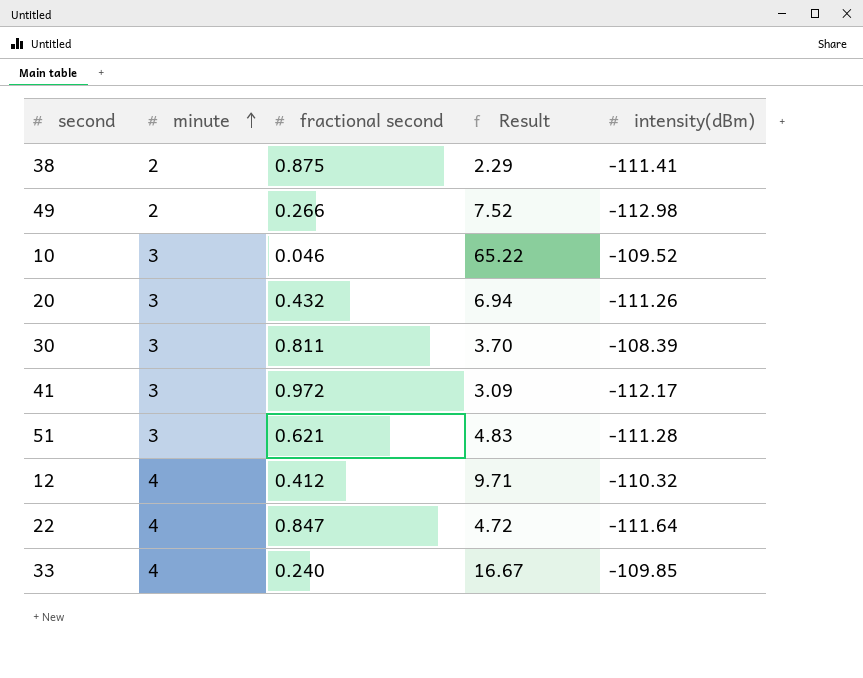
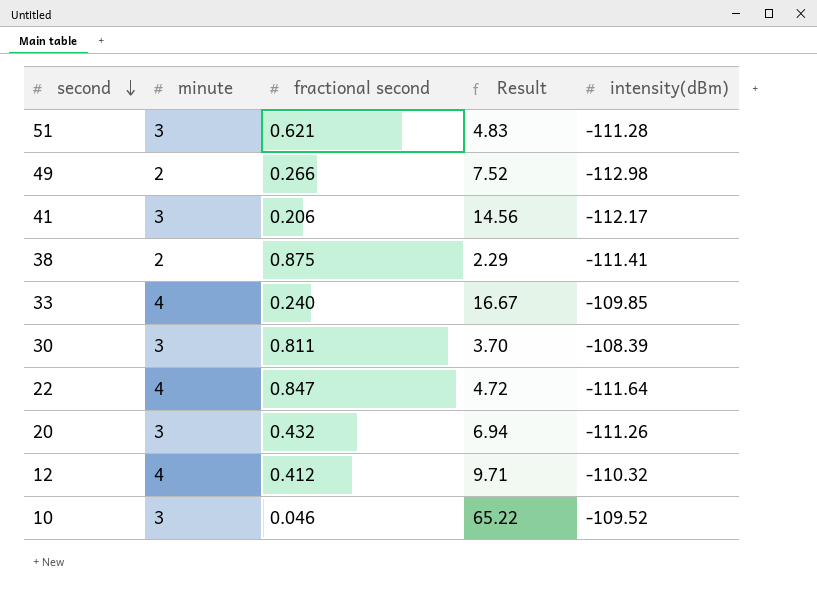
row order: minute ascending -> second descending
41 | fractional second: 0.972 -> 0.206
41 | Result: 3.09 -> 14.56

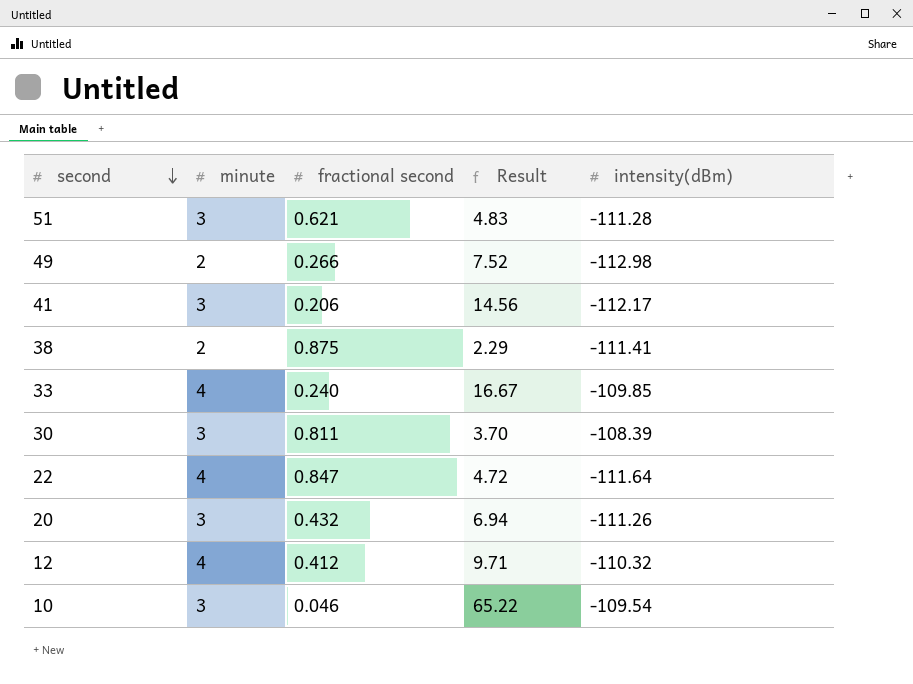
10 | intensity(dBm): -109.52 -> -109.54

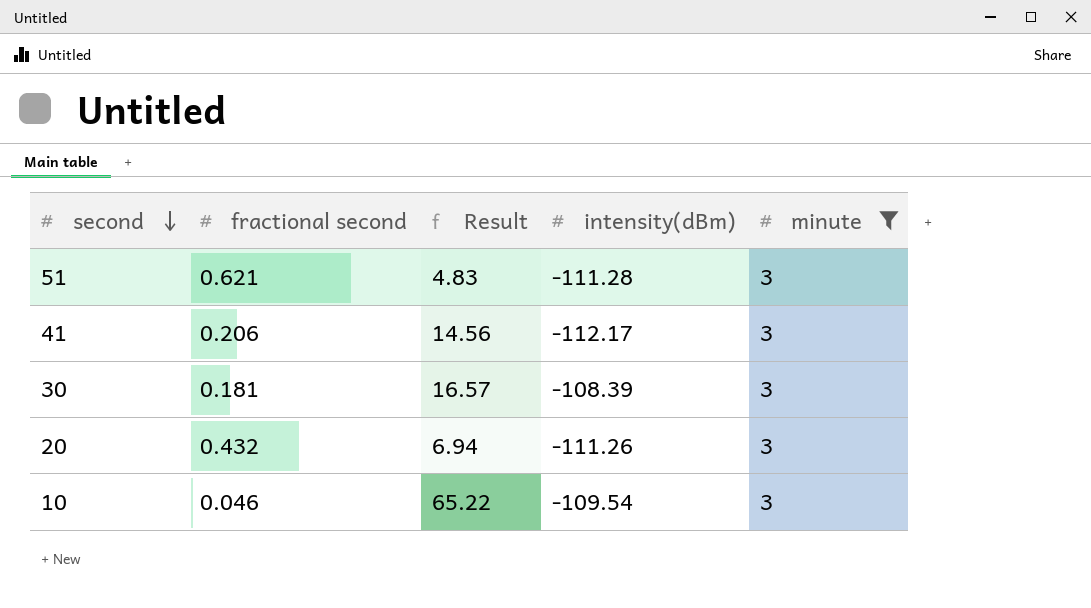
filter: none -> minute = 3
column minute | position: 2 -> 5
30 | fractional second: 0.811 -> 0.181
30 | Result: 3.70 -> 16.57

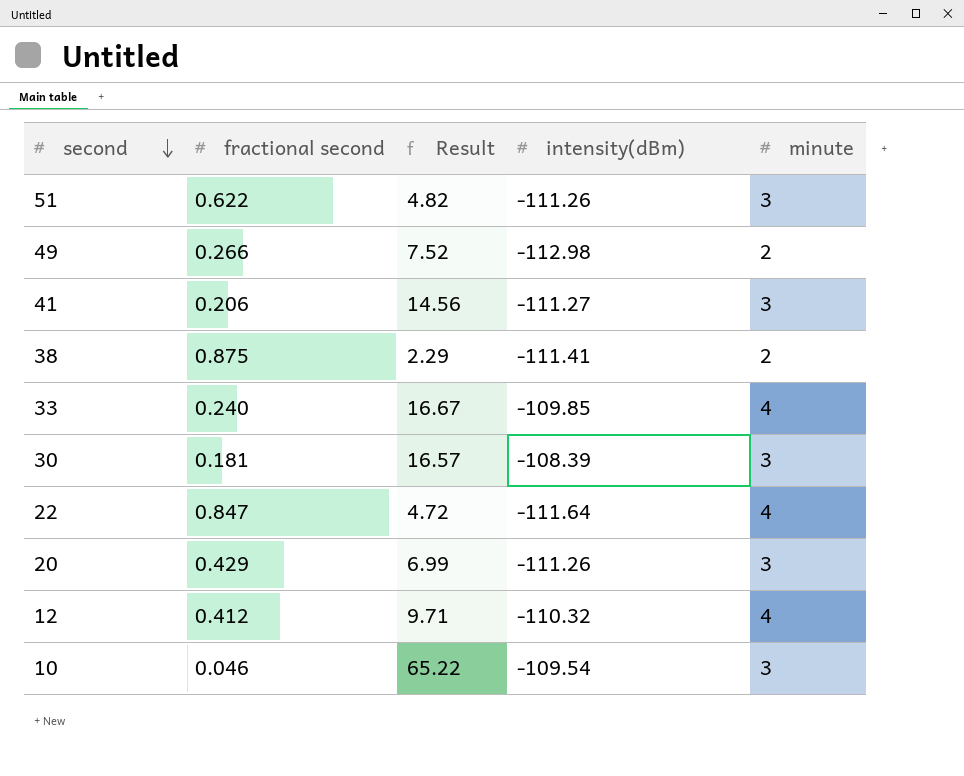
filter: minute = 3 -> none
51 | fractional second: 0.621 -> 0.622
51 | Result: 4.83 -> 4.82
51 | intensity(dBm): -111.28 -> -111.26
41 | intensity(dBm): -112.17 -> -111.27
20 | fractional second: 0.432 -> 0.429
20 | Result: 6.94 -> 6.99

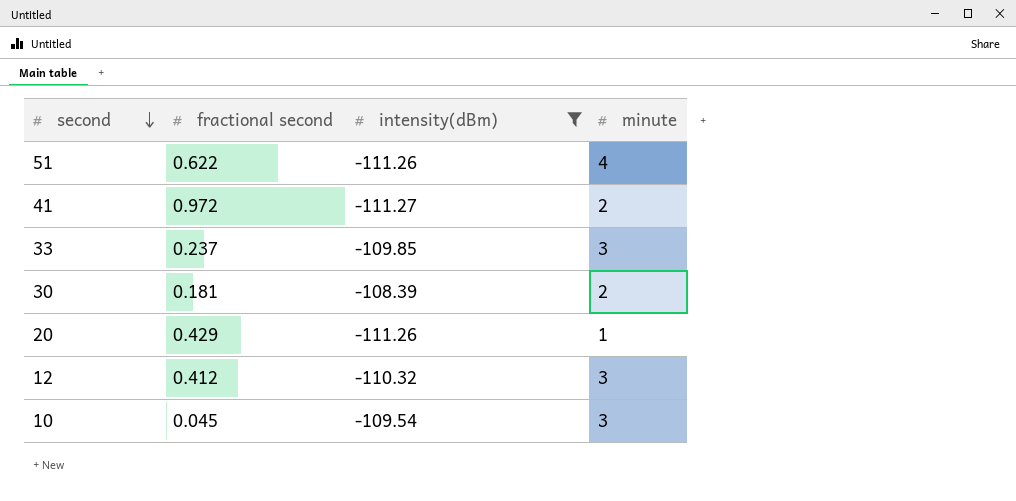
filter: none -> intensity(dBm) >= -111.27
column Result | formula: [minute] / [fractional second] -> none
51 | minute: 3 -> 4
41 | fractional second: 0.206 -> 0.972
41 | minute: 3 -> 2
33 | fractional second: 0.240 -> 0.237
33 | minute: 4 -> 3
30 | minute: 3 -> 2
20 | minute: 3 -> 1
12 | minute: 4 -> 3
10 | fractional second: 0.046 -> 0.045

